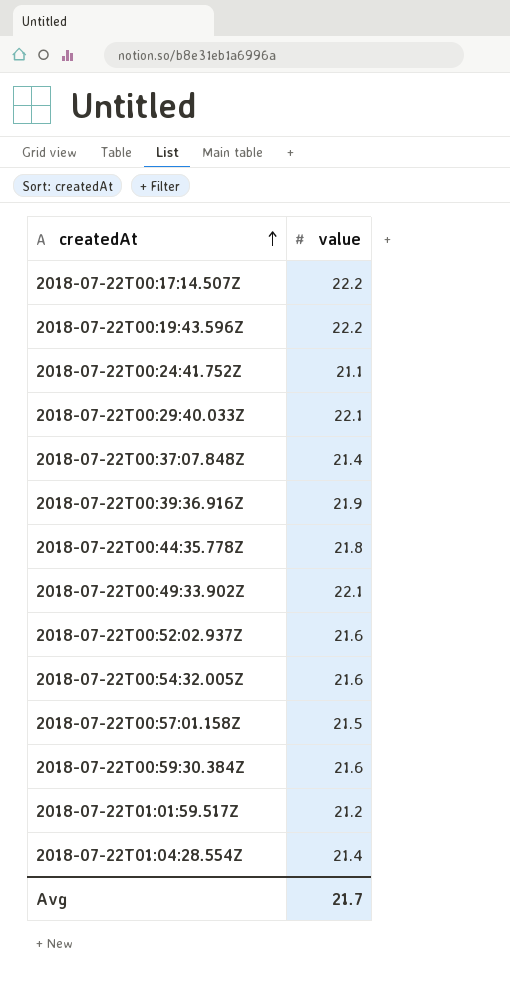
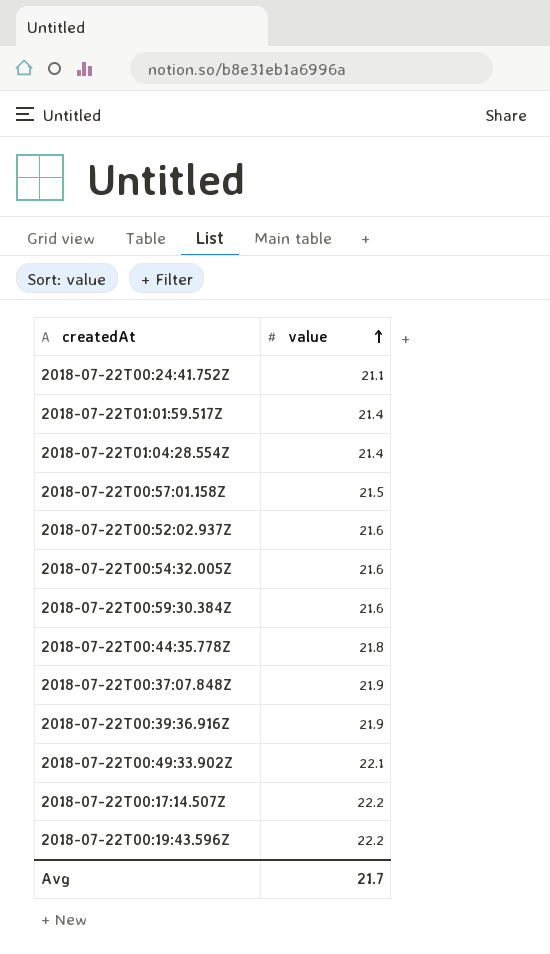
row order: createdAt ascending -> value ascending
row 2018-07-22T00:29:40.033Z: 22.1 -> none
2018-07-22T01:01:59.517Z | value: 21.2 -> 21.4
2018-07-22T00:37:07.848Z | value: 21.4 -> 21.9

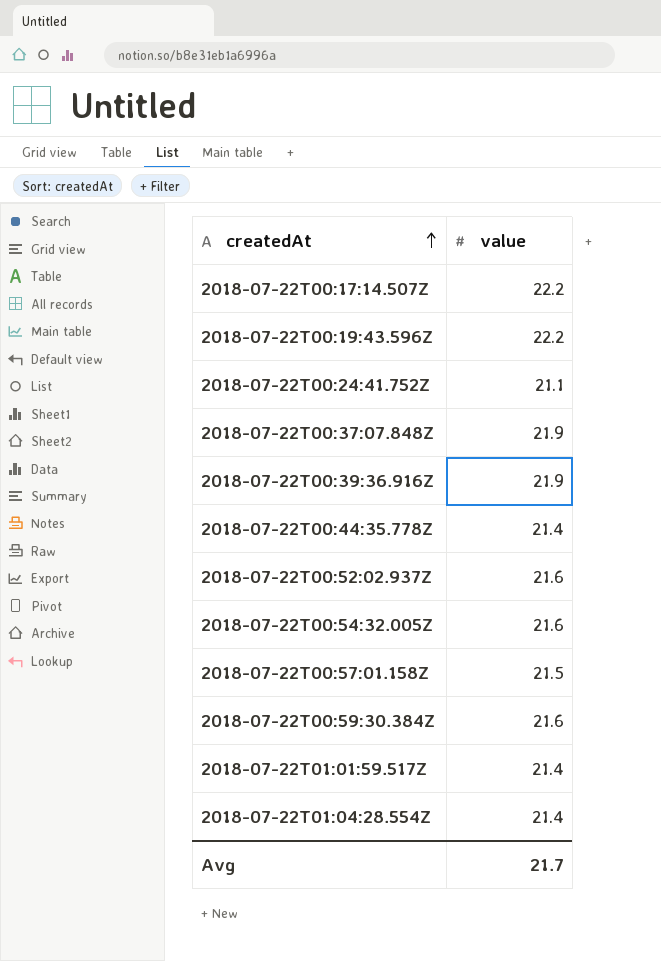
row order: value ascending -> createdAt ascending
row 2018-07-22T00:49:33.902Z: 22.1 -> none
2018-07-22T00:44:35.778Z | value: 21.8 -> 21.4

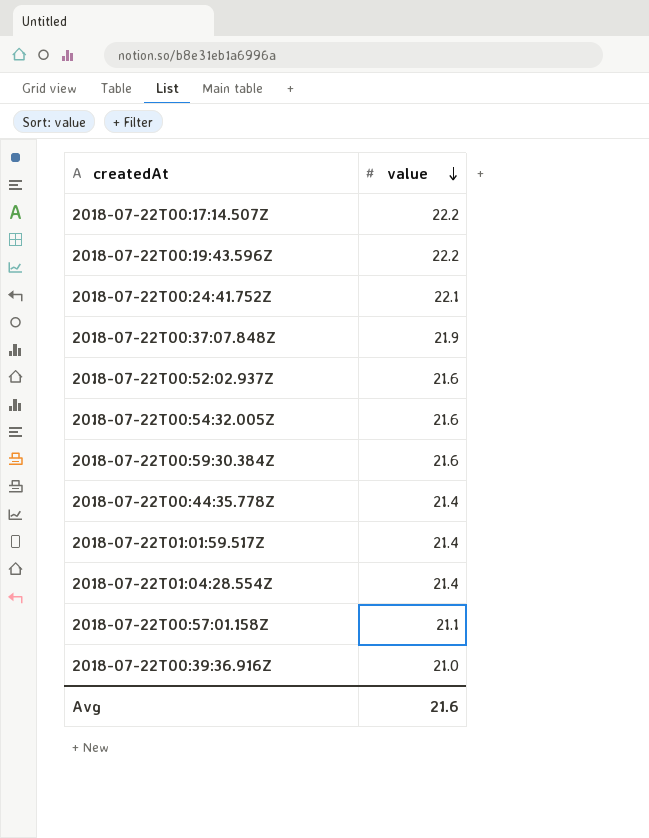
row order: createdAt ascending -> value descending
2018-07-22T00:24:41.752Z | value: 21.1 -> 22.1
2018-07-22T00:57:01.158Z | value: 21.5 -> 21.1
2018-07-22T00:39:36.916Z | value: 21.9 -> 21.0
Avg | value: 21.7 -> 21.6

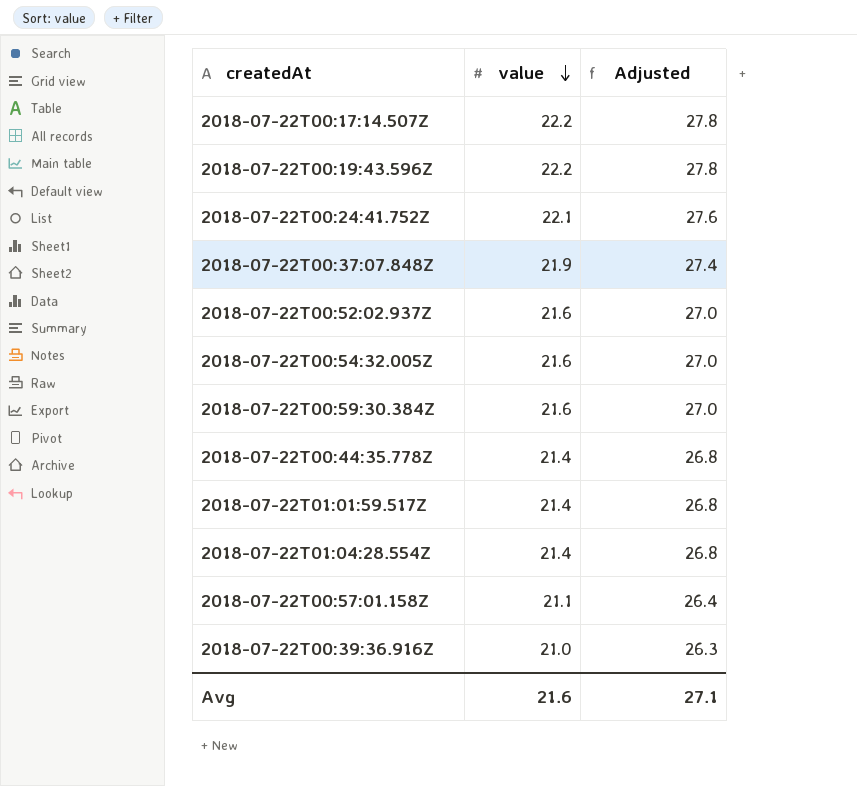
column Adjusted | formula: none -> [value] * 1.25

